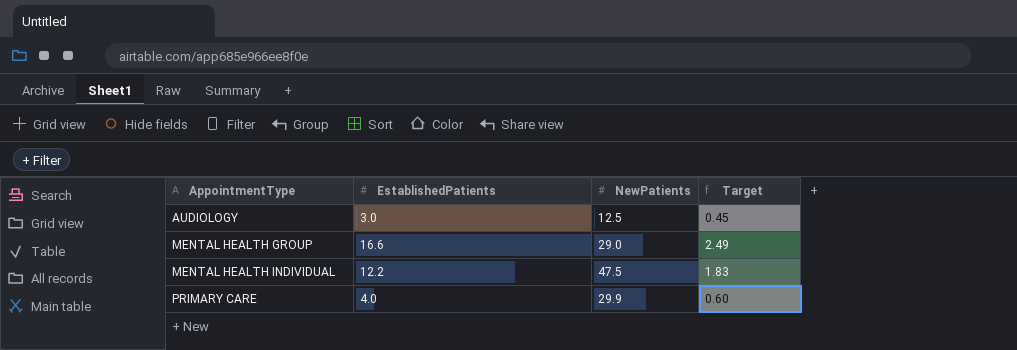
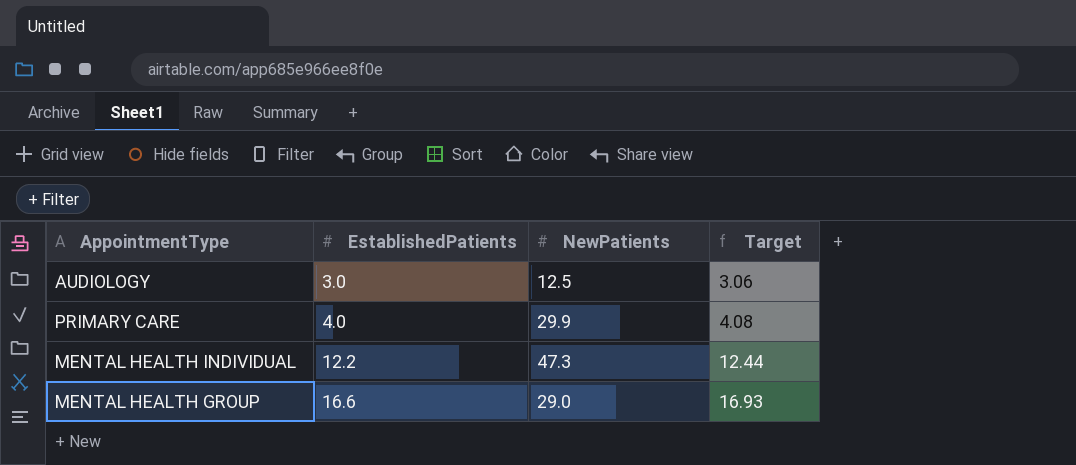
row order: AppointmentType ascending -> EstablishedPatients ascending
column Target | formula: [EstablishedPatients] * 0.15 -> [EstablishedPatients] * 1.02
MENTAL HEALTH INDIVIDUAL | NewPatients: 47.5 -> 47.3

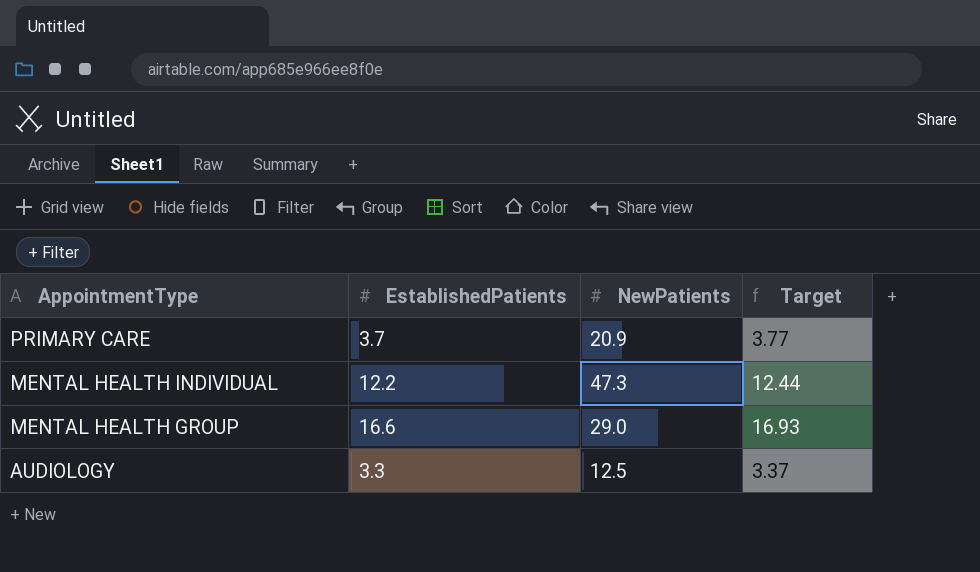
row order: EstablishedPatients ascending -> AppointmentType descending
PRIMARY CARE | EstablishedPatients: 4.0 -> 3.7
PRIMARY CARE | NewPatients: 29.9 -> 20.9
PRIMARY CARE | Target: 4.08 -> 3.77
AUDIOLOGY | EstablishedPatients: 3.0 -> 3.3
AUDIOLOGY | Target: 3.06 -> 3.37

